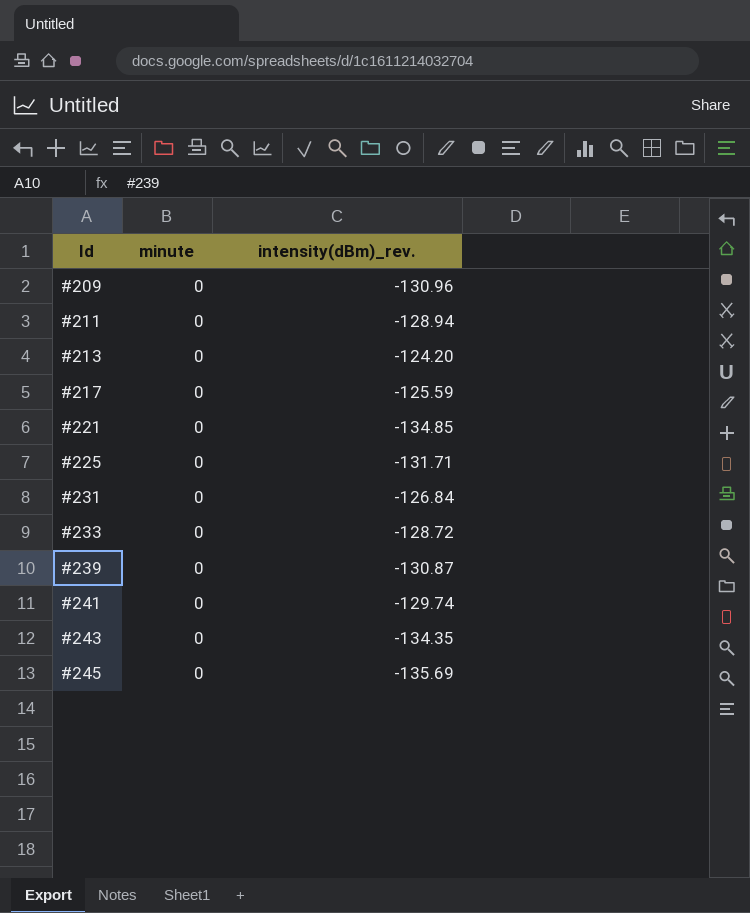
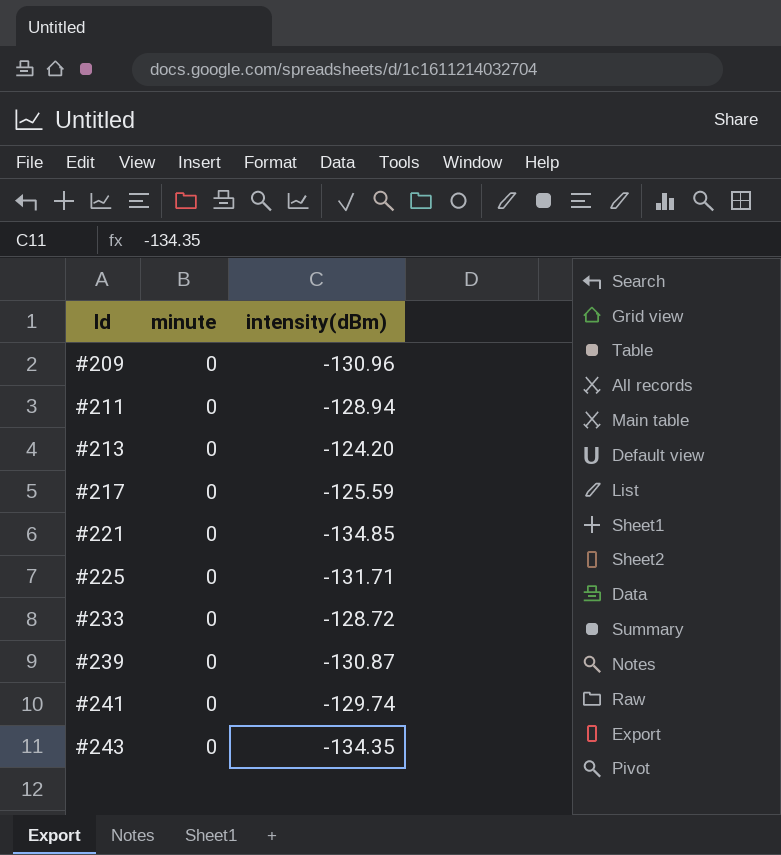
column name: intensity(dBm)_rev. -> intensity(dBm)
row #231: 0 | -126.84 -> none
row #245: 0 | -135.69 -> none

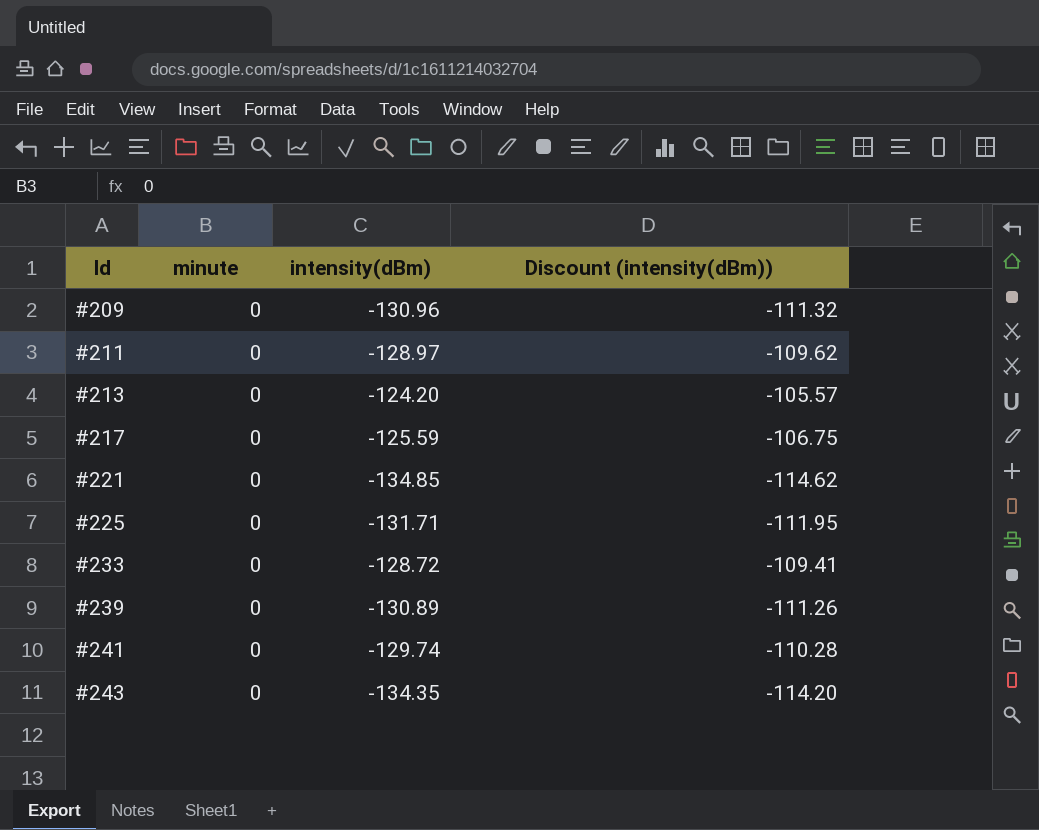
column Discount (intensity(dBm)) | formula: none -> [intensity(dBm)] * 0.85
#211 | intensity(dBm): -128.94 -> -128.97
#239 | intensity(dBm): -130.87 -> -130.89

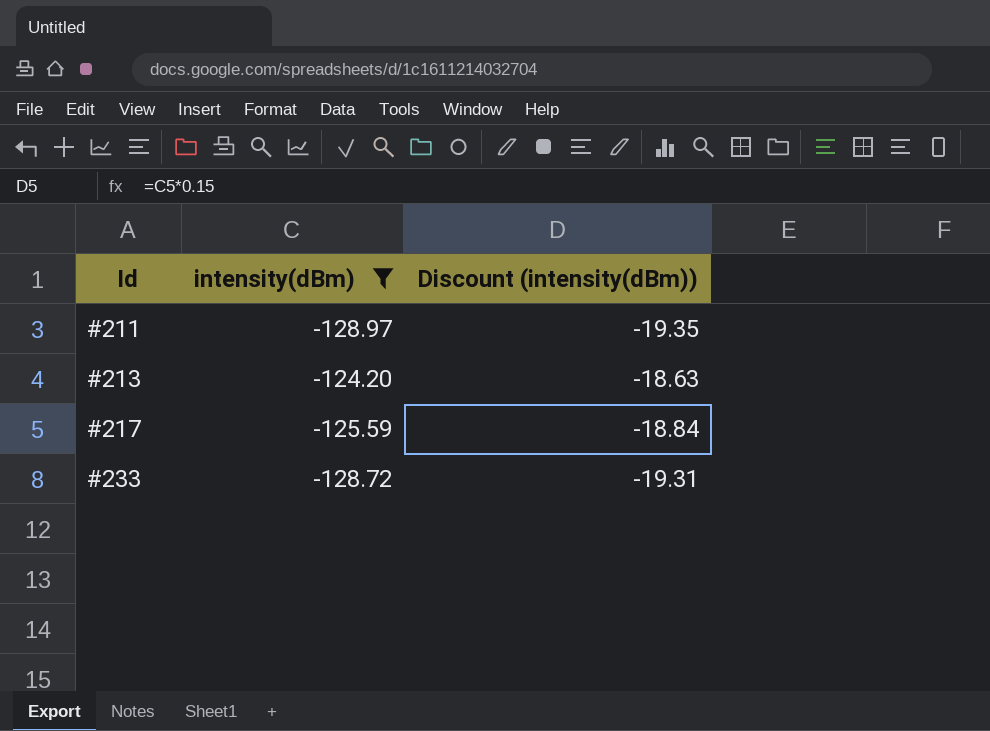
filter: none -> intensity(dBm) >= -128.97
column minute | position: 2 -> none
column Discount (intensity(dBm)) | formula: [intensity(dBm)] * 0.85 -> [intensity(dBm)] * 0.15

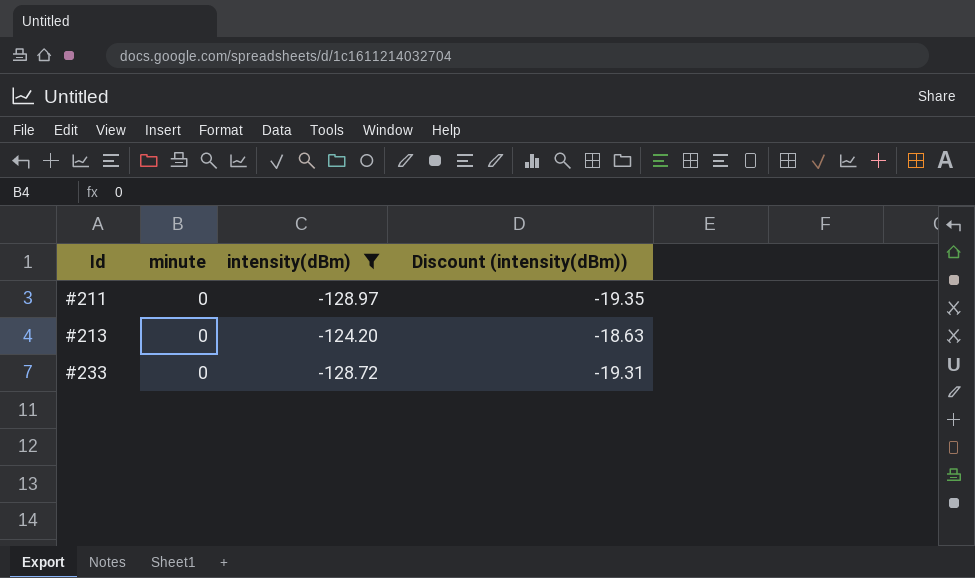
column minute | position: none -> 2
row #217: -125.59 | -18.84 -> none

